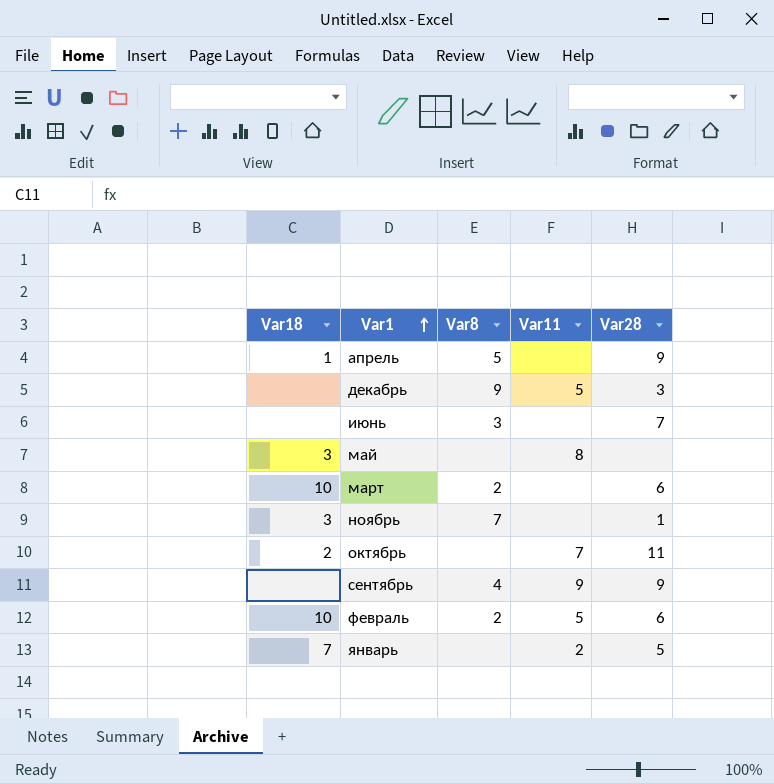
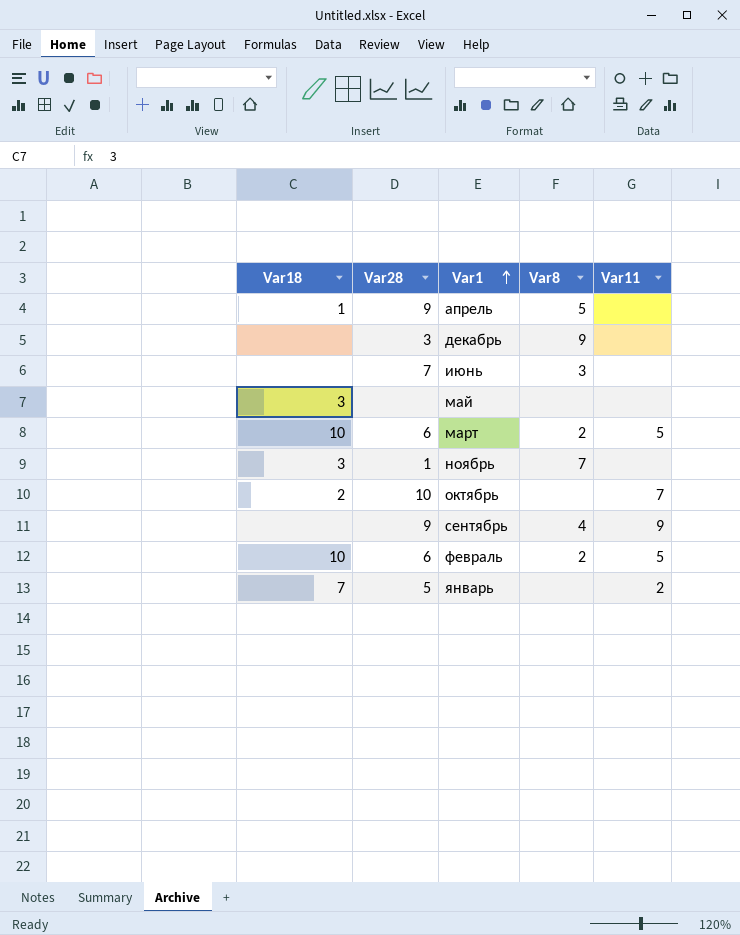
column Var28 | position: 5 -> 2
декабрь | Var11: 5 -> none
май | Var11: 8 -> none
март | Var11: none -> 5
октябрь | Var28: 11 -> 10

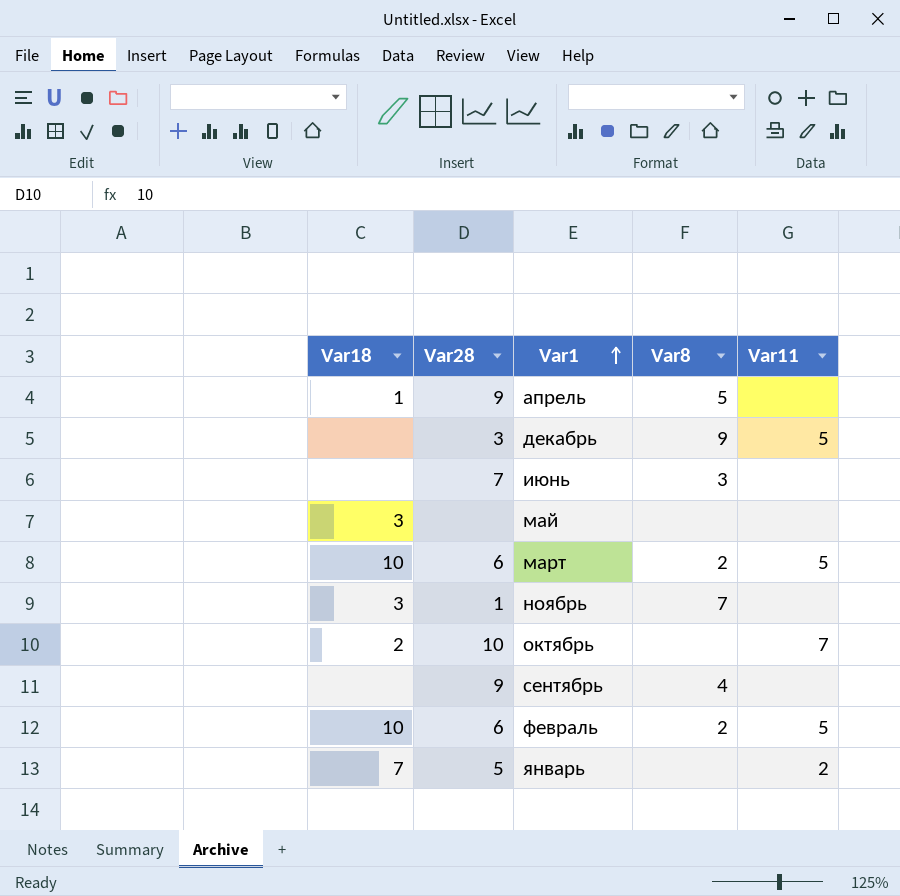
декабрь | Var11: none -> 5
сентябрь | Var11: 9 -> none

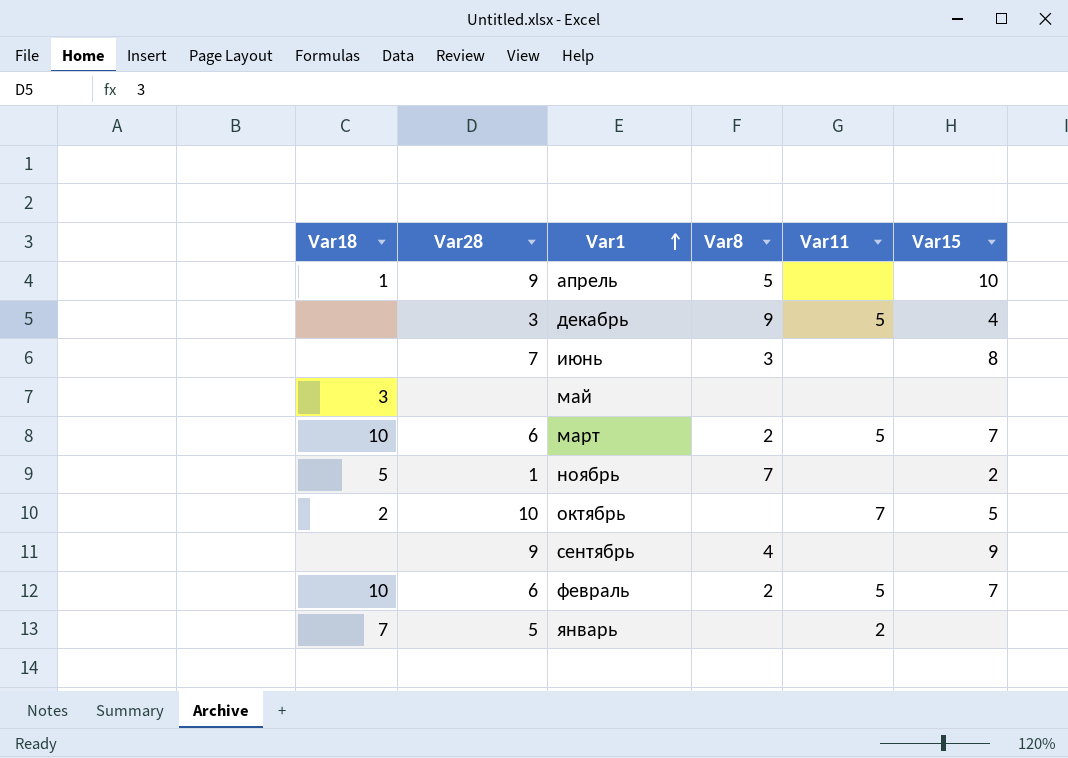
column Var15 | position: none -> 6
ноябрь | Var18: 3 -> 5

